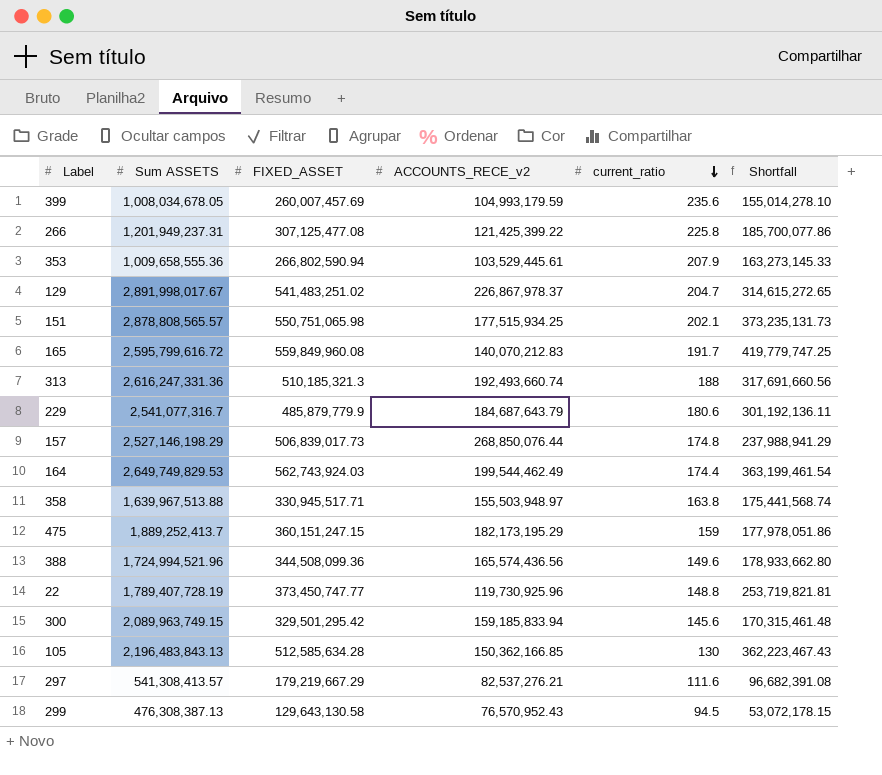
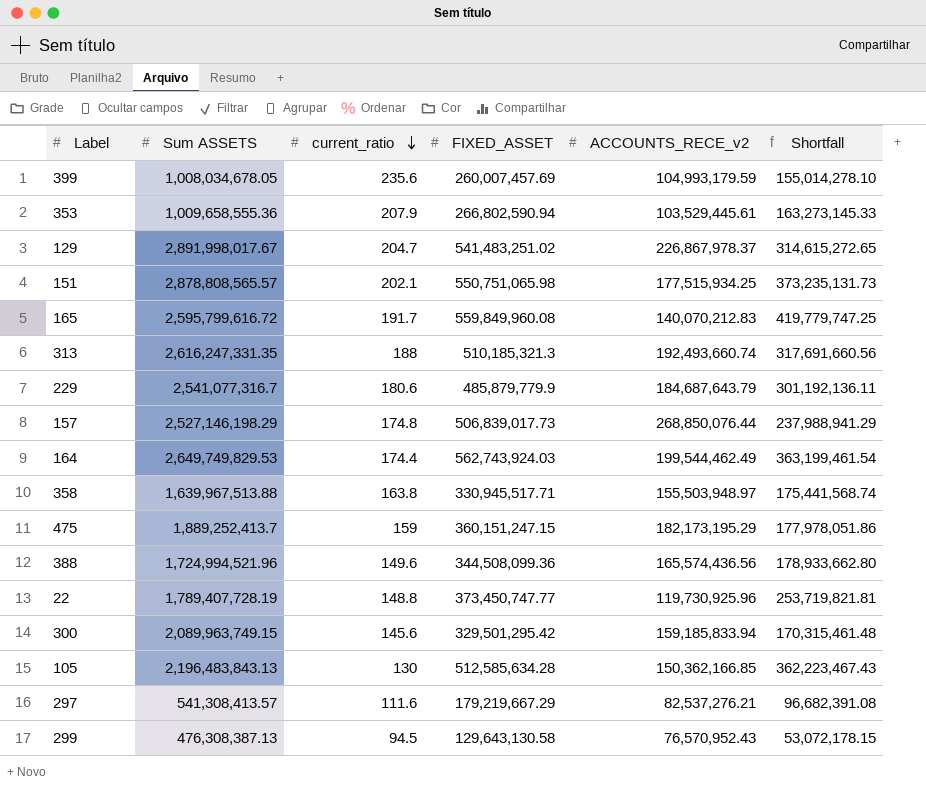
column current_ratio | position: 5 -> 3
row 266: 1,201,949,237.31 | 307,125,477.08 | 121,425,399.22 | 225.8 | 185,700,077.86 -> none
313 | Sum ASSETS: 2,616,247,331.36 -> 2,616,247,331.35

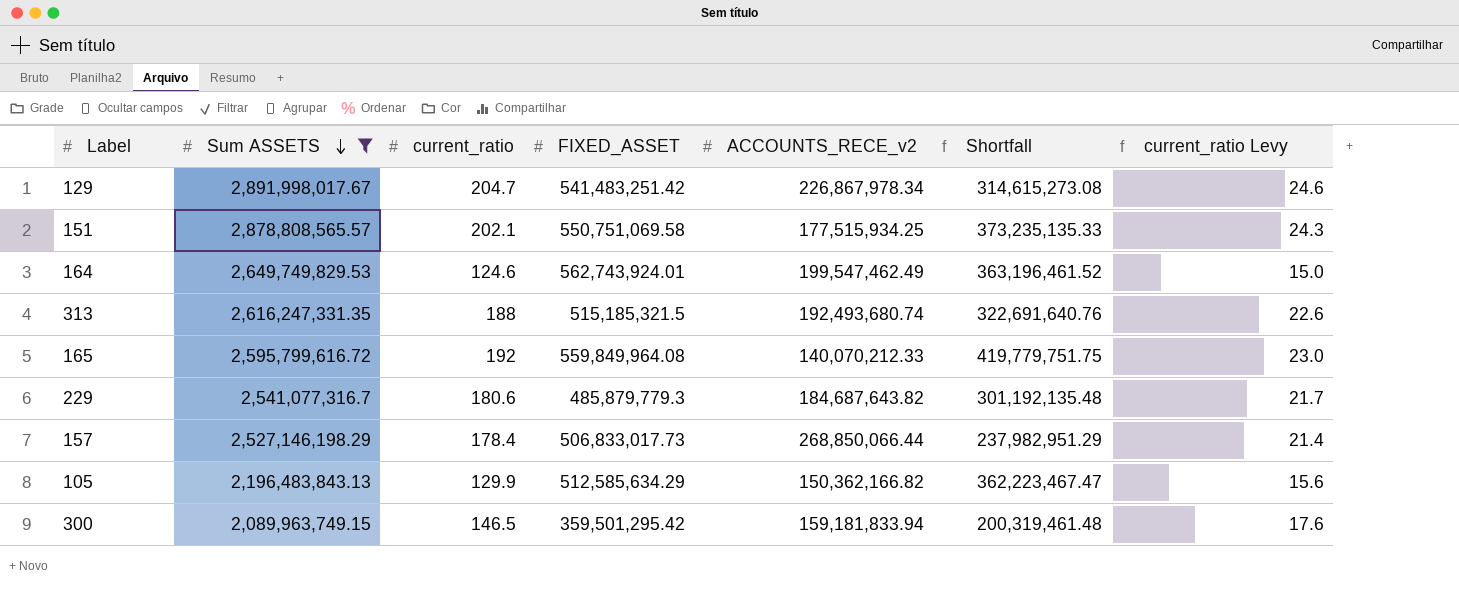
filter: none -> Sum ASSETS >= 2,089,963,749.15
row order: current_ratio descending -> Sum ASSETS descending
column current_ratio Levy | formula: none -> [current_ratio] * 0.12
129 | FIXED_ASSET: 541,483,251.02 -> 541,483,251.42
129 | ACCOUNTS_RECE_v2: 226,867,978.37 -> 226,867,978.34
129 | Shortfall: 314,615,272.65 -> 314,615,273.08
151 | FIXED_ASSET: 550,751,065.98 -> 550,751,069.58
151 | Shortfall: 373,235,131.73 -> 373,235,135.33
164 | current_ratio: 174.4 -> 124.6
164 | FIXED_ASSET: 562,743,924.03 -> 562,743,924.01
164 | ACCOUNTS_RECE_v2: 199,544,462.49 -> 199,547,462.49
164 | Shortfall: 363,199,461.54 -> 363,196,461.52
313 | FIXED_ASSET: 510,185,321.3 -> 515,185,321.5
313 | ACCOUNTS_RECE_v2: 192,493,660.74 -> 192,493,680.74
313 | Shortfall: 317,691,660.56 -> 322,691,640.76
165 | current_ratio: 191.7 -> 192
165 | FIXED_ASSET: 559,849,960.08 -> 559,849,964.08
165 | ACCOUNTS_RECE_v2: 140,070,212.83 -> 140,070,212.33
165 | Shortfall: 419,779,747.25 -> 419,779,751.75
229 | FIXED_ASSET: 485,879,779.9 -> 485,879,779.3
229 | ACCOUNTS_RECE_v2: 184,687,643.79 -> 184,687,643.82
229 | Shortfall: 301,192,136.11 -> 301,192,135.48
157 | current_ratio: 174.8 -> 178.4
157 | FIXED_ASSET: 506,839,017.73 -> 506,833,017.73
157 | ACCOUNTS_RECE_v2: 268,850,076.44 -> 268,850,066.44
157 | Shortfall: 237,988,941.29 -> 237,982,951.29
105 | current_ratio: 130 -> 129.9
105 | FIXED_ASSET: 512,585,634.28 -> 512,585,634.29
105 | ACCOUNTS_RECE_v2: 150,362,166.85 -> 150,362,166.82
105 | Shortfall: 362,223,467.43 -> 362,223,467.47
300 | current_ratio: 145.6 -> 146.5
300 | FIXED_ASSET: 329,501,295.42 -> 359,501,295.42
300 | ACCOUNTS_RECE_v2: 159,185,833.94 -> 159,181,833.94
300 | Shortfall: 170,315,461.48 -> 200,319,461.48

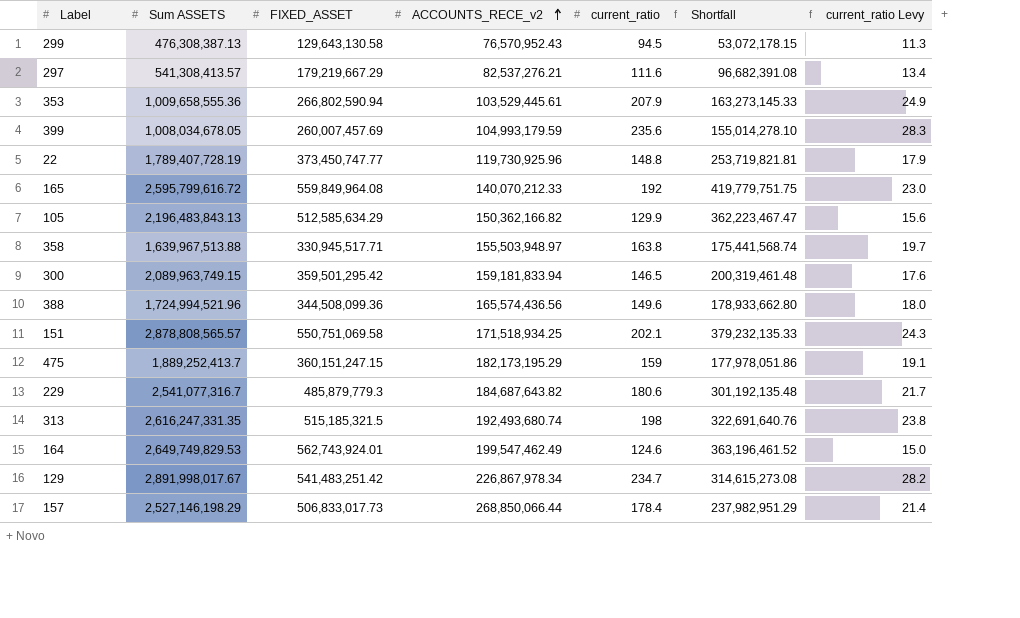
filter: Sum ASSETS >= 2,089,963,749.15 -> none
row order: Sum ASSETS descending -> ACCOUNTS_RECE_v2 ascending
column current_ratio | position: 3 -> 5
151 | ACCOUNTS_RECE_v2: 177,515,934.25 -> 171,518,934.25
151 | Shortfall: 373,235,135.33 -> 379,232,135.33
313 | current_ratio: 188 -> 198
313 | current_ratio Levy: 22.6 -> 23.8
129 | current_ratio: 204.7 -> 234.7
129 | current_ratio Levy: 24.6 -> 28.2

